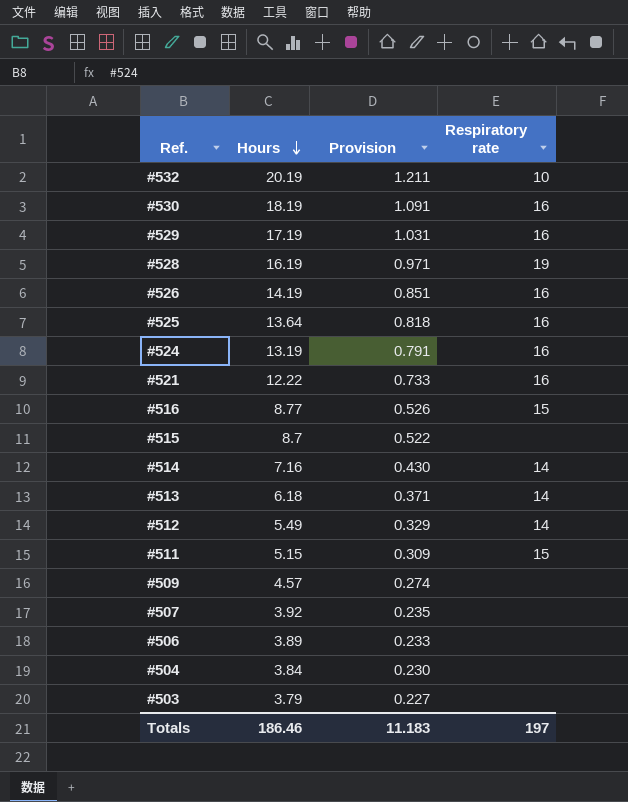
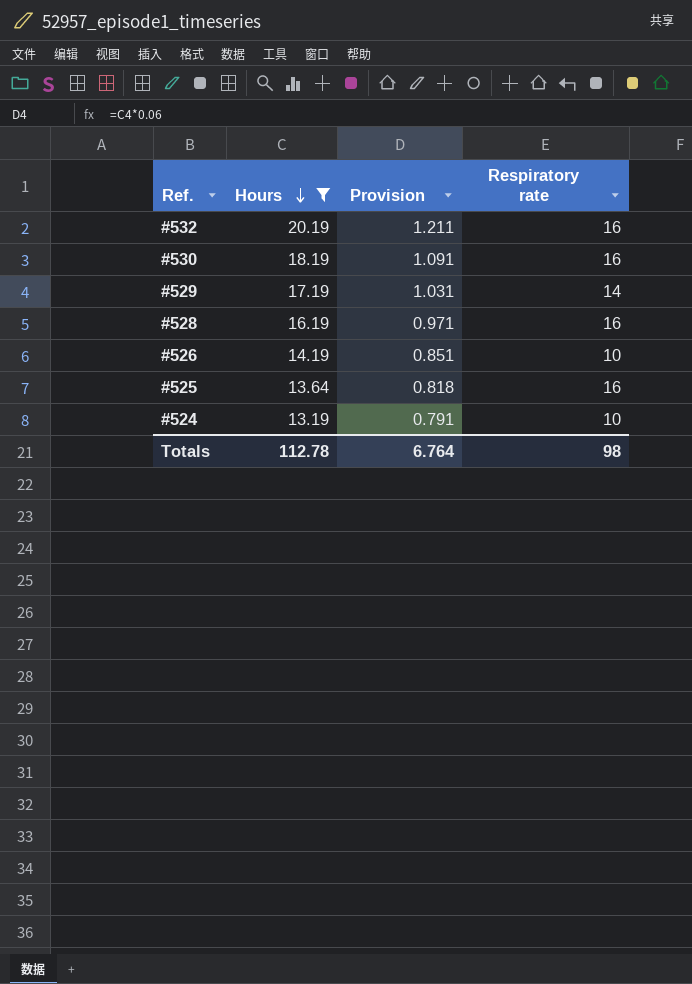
filter: none -> Hours >= 13.19
#532 | Respiratory rate: 10 -> 16
#529 | Respiratory rate: 16 -> 14
#528 | Respiratory rate: 19 -> 16
#526 | Respiratory rate: 16 -> 10
#524 | Respiratory rate: 16 -> 10
Totals | Hours: 186.46 -> 112.78
Totals | Provision: 11.183 -> 6.764
Totals | Respiratory rate: 197 -> 98

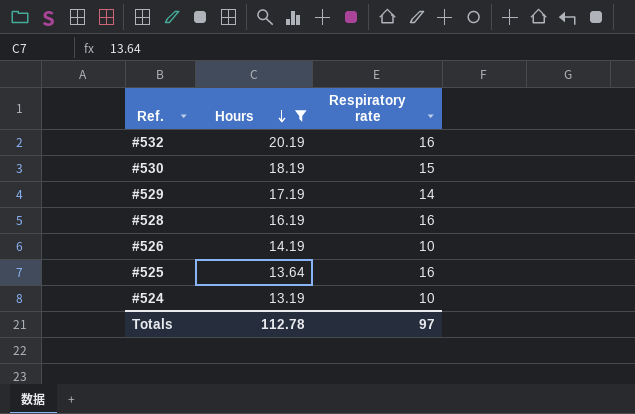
column Provision | formula: [Hours] * 0.06 -> none
#530 | Respiratory rate: 16 -> 15
Totals | Respiratory rate: 98 -> 97

